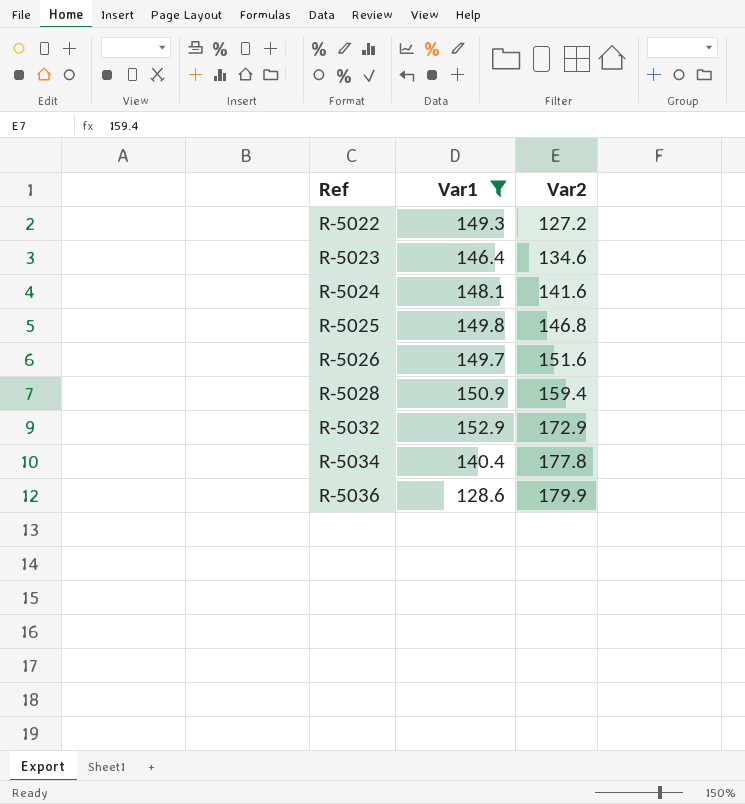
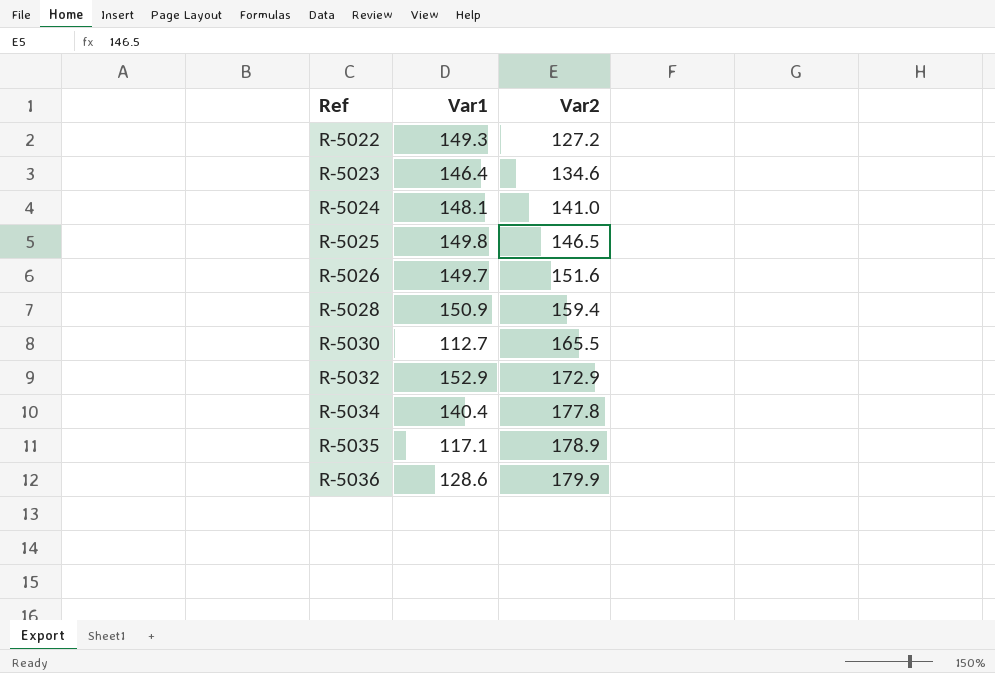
filter: Var1 >= 128.6 -> none
R-5024 | Var2: 141.6 -> 141.0
R-5025 | Var2: 146.8 -> 146.5

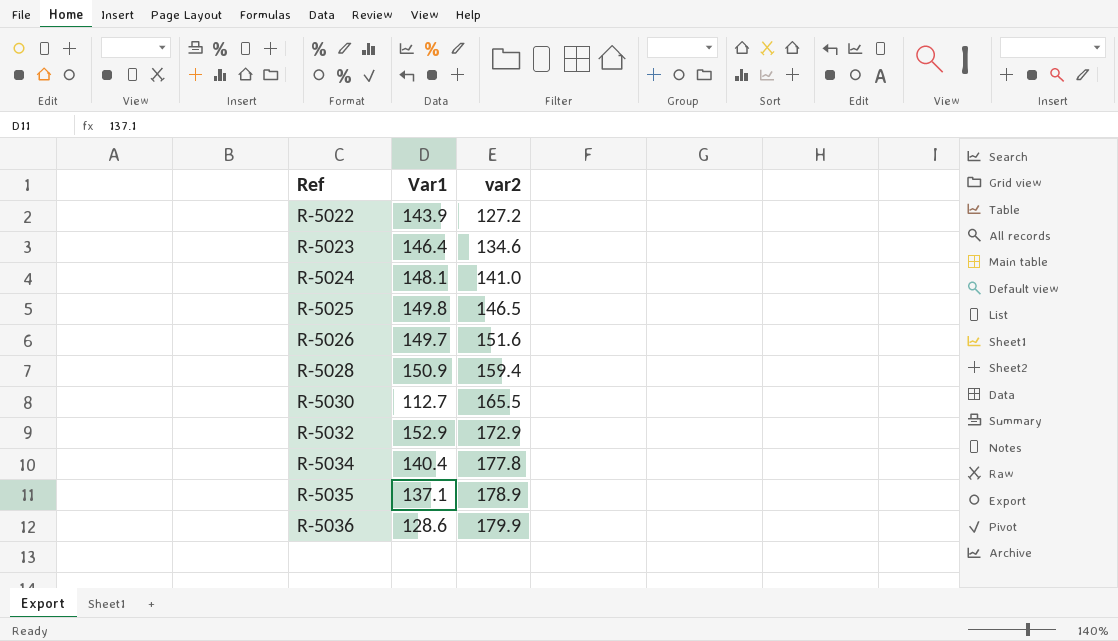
column name: Var2 -> var2
R-5022 | Var1: 149.3 -> 143.9
R-5035 | Var1: 117.1 -> 137.1

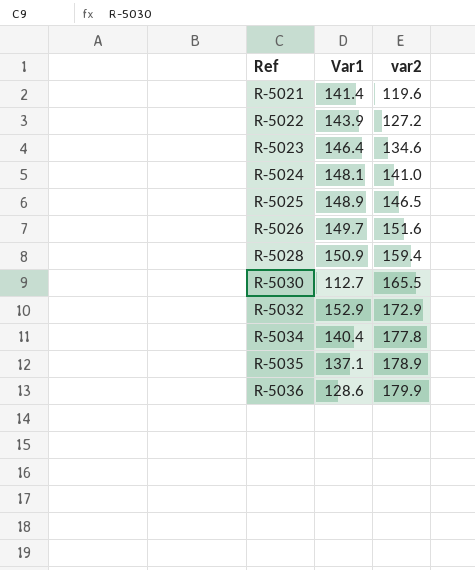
row R-5021: none -> 141.4 | 119.6
R-5025 | Var1: 149.8 -> 148.9

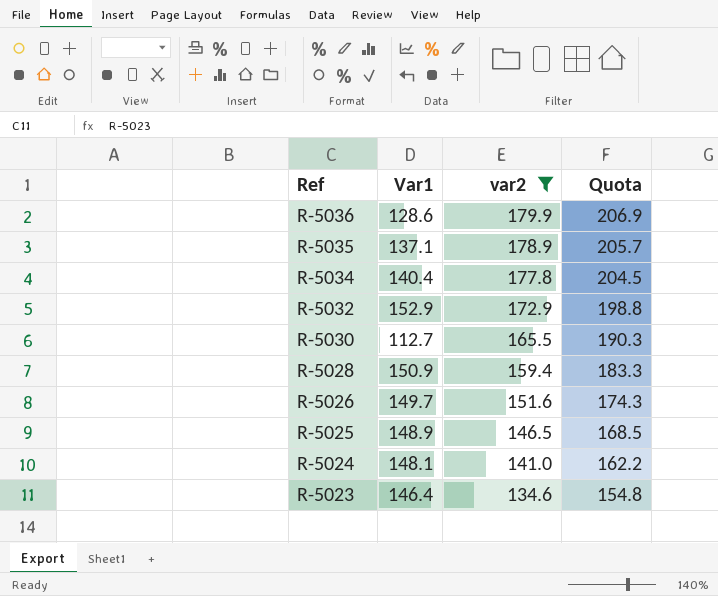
filter: none -> var2 >= 134.6
row order: Ref ascending -> Ref descending
column Quota | formula: none -> [var2] * 1.15

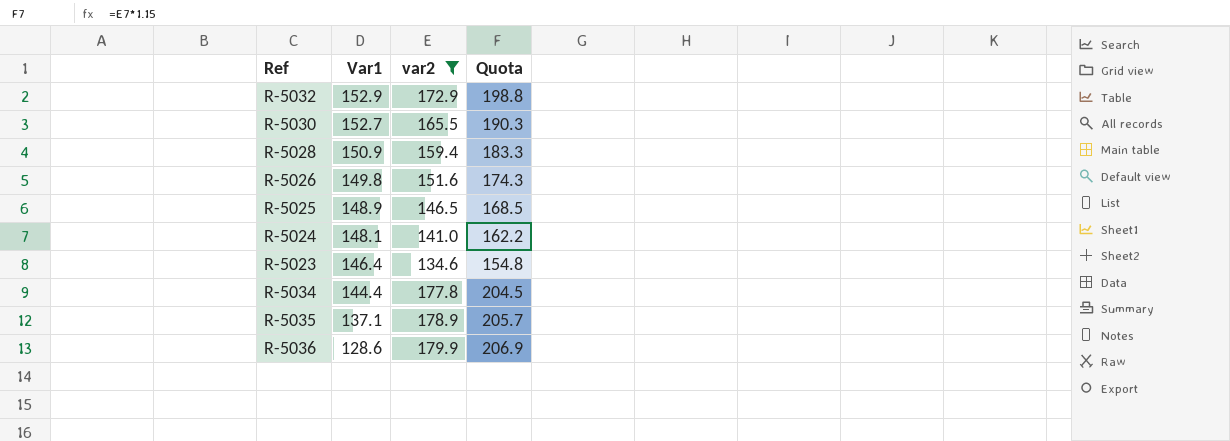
row order: Ref descending -> Var1 descending
R-5030 | Var1: 112.7 -> 152.7
R-5026 | Var1: 149.7 -> 149.8
R-5034 | Var1: 140.4 -> 144.4

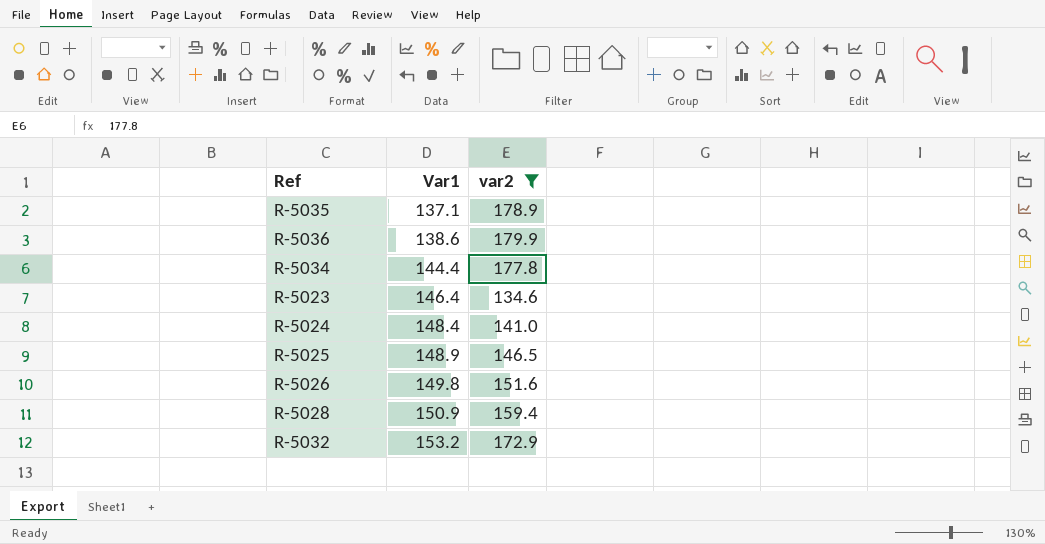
row order: Var1 descending -> Var1 ascending
column Quota | formula: [var2] * 1.15 -> none
row R-5030: 152.7 | 165.5 | 190.3 -> none
R-5036 | Var1: 128.6 -> 138.6
R-5024 | Var1: 148.1 -> 148.4
R-5032 | Var1: 152.9 -> 153.2

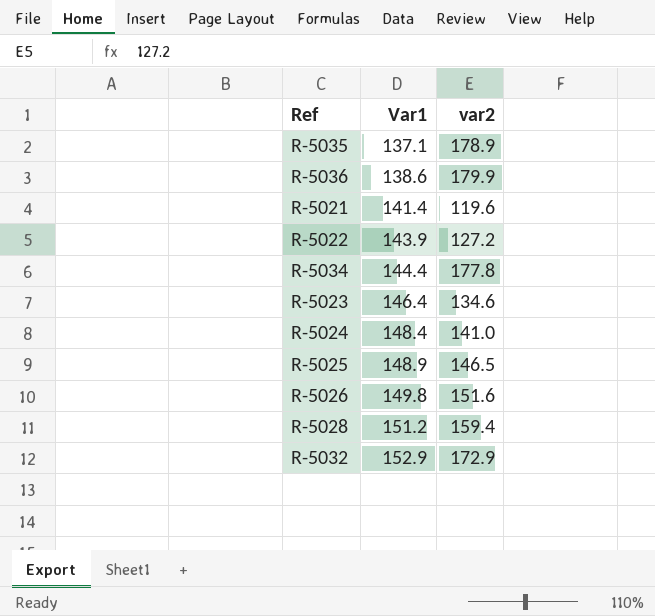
filter: var2 >= 134.6 -> none
R-5028 | Var1: 150.9 -> 151.2
R-5032 | Var1: 153.2 -> 152.9

